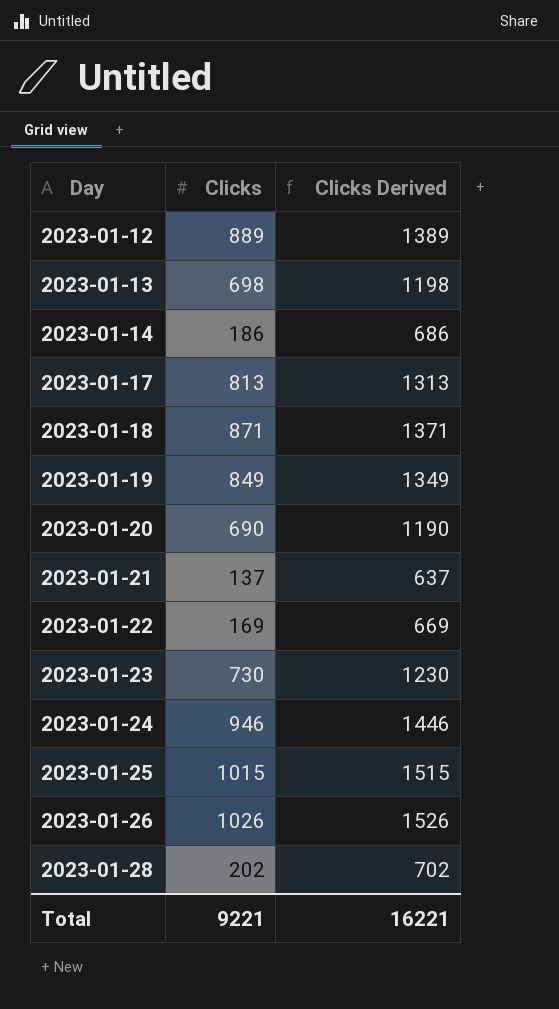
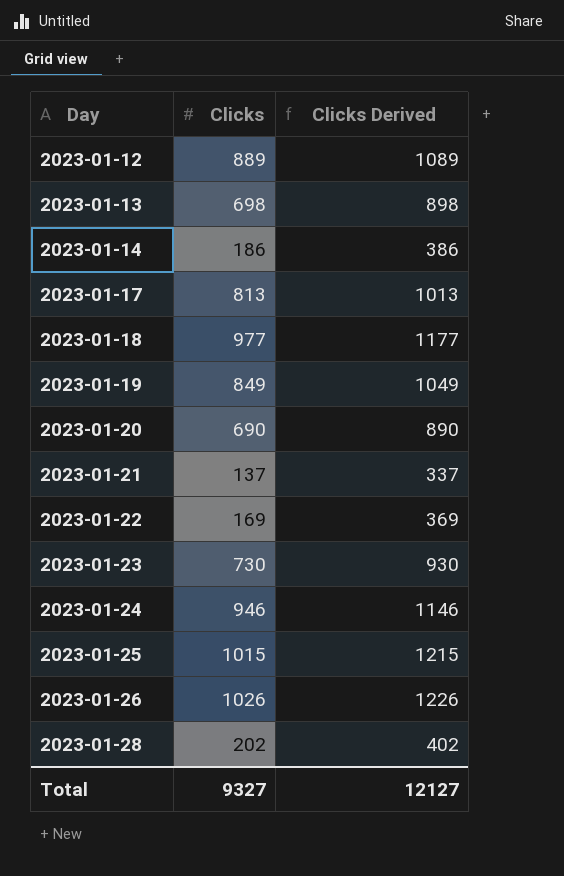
column Clicks Derived | formula: [Clicks] + 500 -> [Clicks] + 200
2023-01-18 | Clicks: 871 -> 977
Total | Clicks: 9221 -> 9327
Total | Clicks Derived: 16221 -> 12127

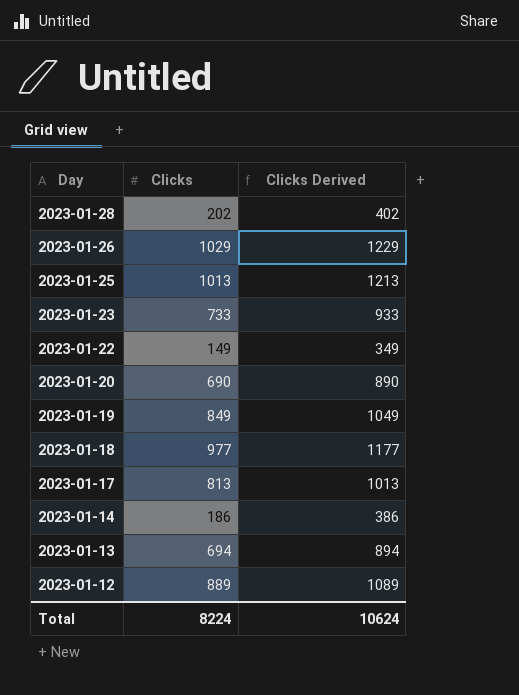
row order: Day ascending -> Day descending
row 2023-01-21: 137 | 337 -> none
row 2023-01-24: 946 | 1146 -> none
2023-01-26 | Clicks: 1026 -> 1029
2023-01-26 | Clicks Derived: 1226 -> 1229
2023-01-25 | Clicks: 1015 -> 1013
2023-01-25 | Clicks Derived: 1215 -> 1213
2023-01-23 | Clicks: 730 -> 733
2023-01-23 | Clicks Derived: 930 -> 933
2023-01-22 | Clicks: 169 -> 149
2023-01-22 | Clicks Derived: 369 -> 349
2023-01-13 | Clicks: 698 -> 694
2023-01-13 | Clicks Derived: 898 -> 894
Total | Clicks: 9327 -> 8224
Total | Clicks Derived: 12127 -> 10624

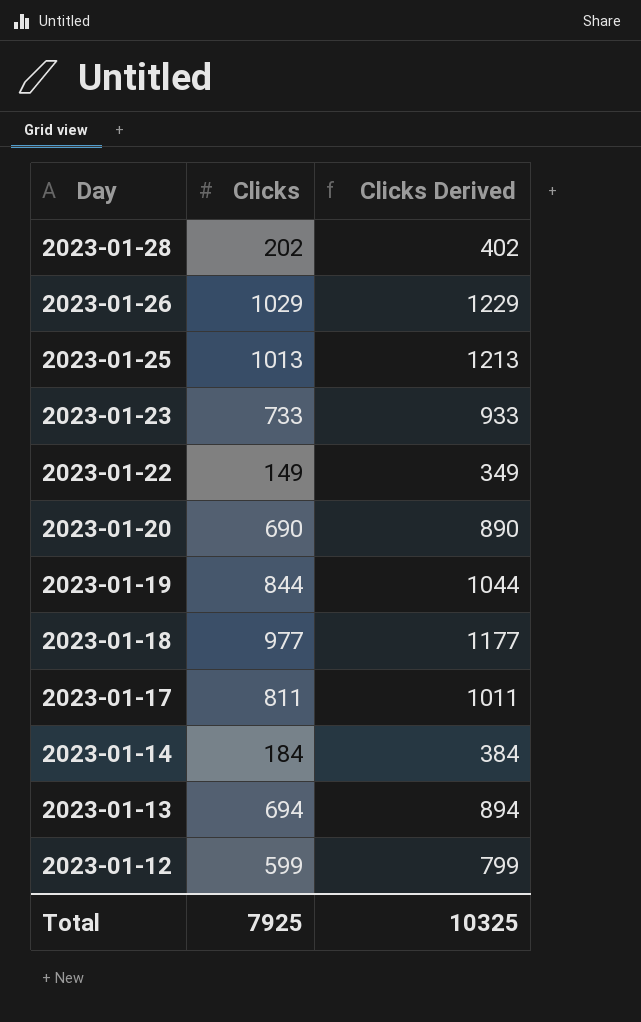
2023-01-19 | Clicks: 849 -> 844
2023-01-19 | Clicks Derived: 1049 -> 1044
2023-01-17 | Clicks: 813 -> 811
2023-01-17 | Clicks Derived: 1013 -> 1011
2023-01-14 | Clicks: 186 -> 184
2023-01-14 | Clicks Derived: 386 -> 384
2023-01-12 | Clicks: 889 -> 599
2023-01-12 | Clicks Derived: 1089 -> 799
Total | Clicks: 8224 -> 7925
Total | Clicks Derived: 10624 -> 10325

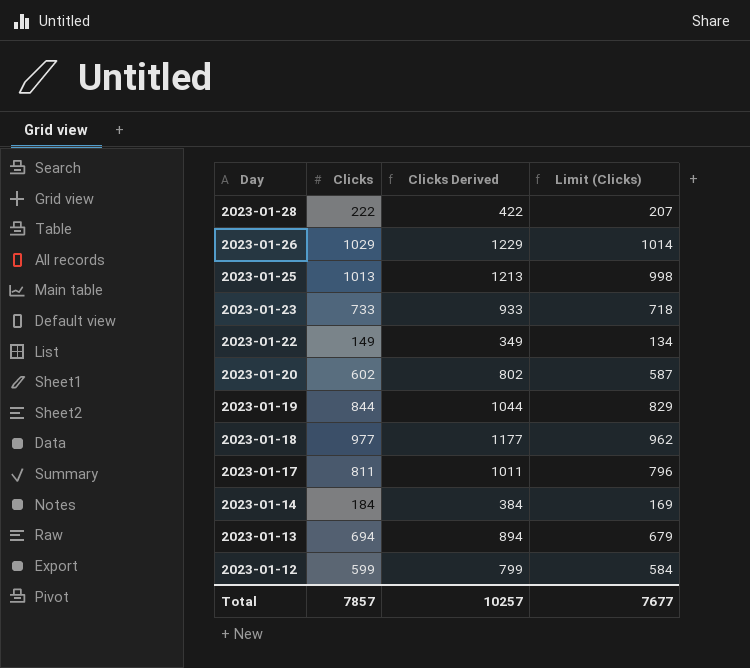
column Limit (Clicks) | formula: none -> [Clicks] - 15
2023-01-28 | Clicks: 202 -> 222
2023-01-28 | Clicks Derived: 402 -> 422
2023-01-20 | Clicks: 690 -> 602
2023-01-20 | Clicks Derived: 890 -> 802
Total | Clicks: 7925 -> 7857
Total | Clicks Derived: 10325 -> 10257

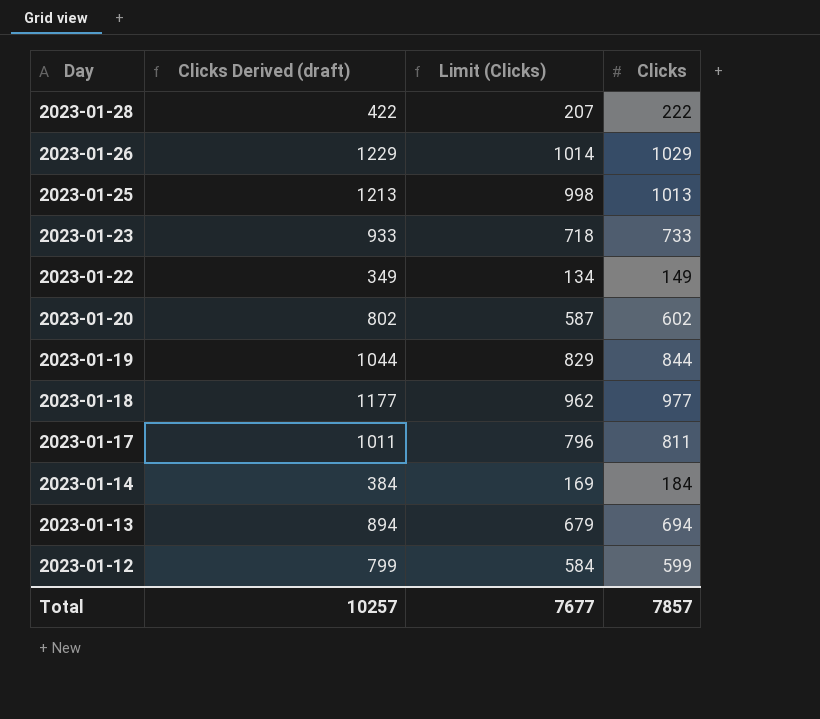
column name: Clicks Derived -> Clicks Derived (draft)
column Clicks | position: 2 -> 4

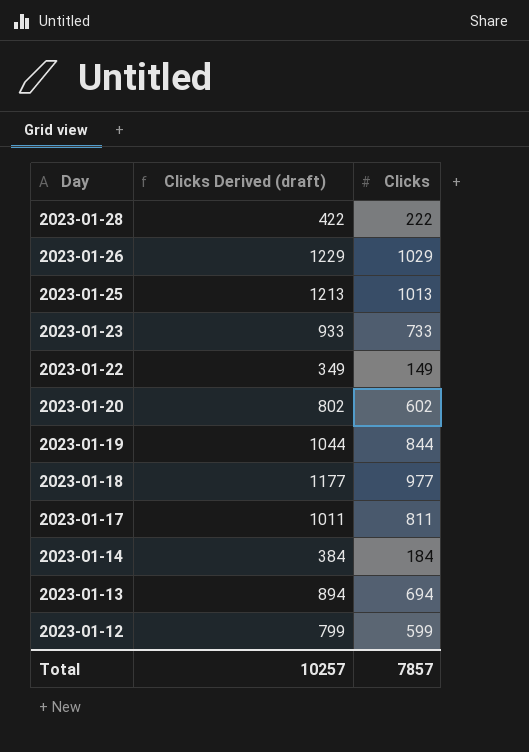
column Limit (Clicks) | formula: [Clicks] - 15 -> none

